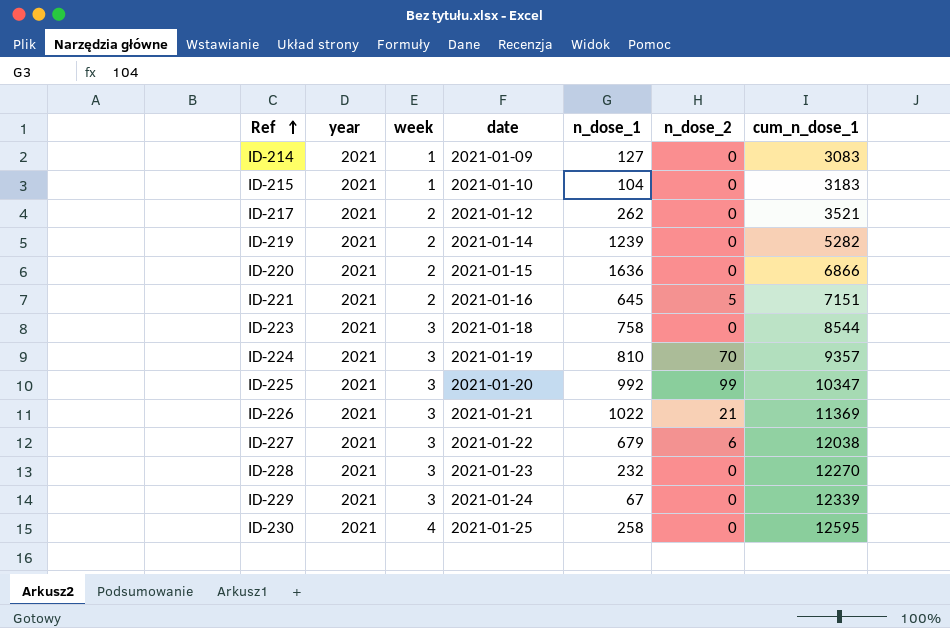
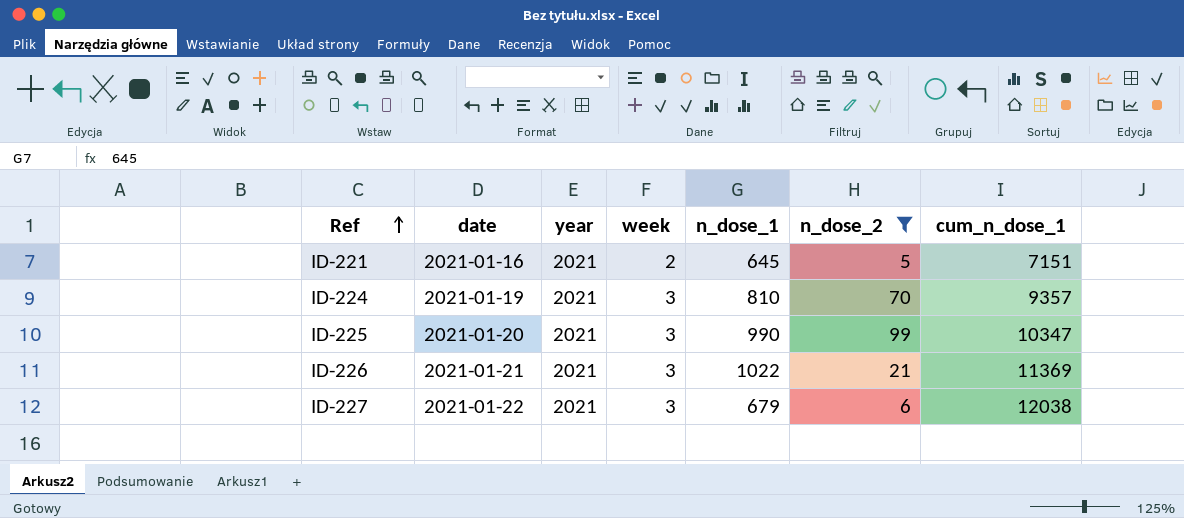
filter: none -> n_dose_2 != 0
column date | position: 4 -> 2
ID-225 | n_dose_1: 992 -> 990

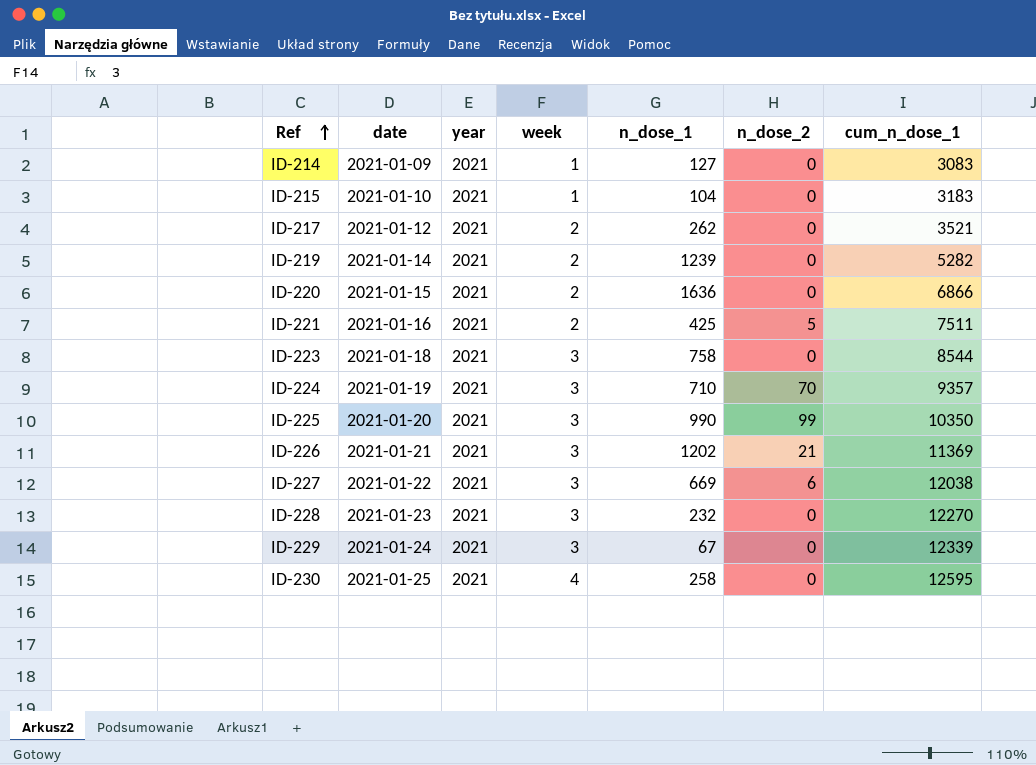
filter: n_dose_2 != 0 -> none
ID-221 | n_dose_1: 645 -> 425
ID-221 | cum_n_dose_1: 7151 -> 7511
ID-224 | n_dose_1: 810 -> 710
ID-225 | cum_n_dose_1: 10347 -> 10350
ID-226 | n_dose_1: 1022 -> 1202
ID-227 | n_dose_1: 679 -> 669

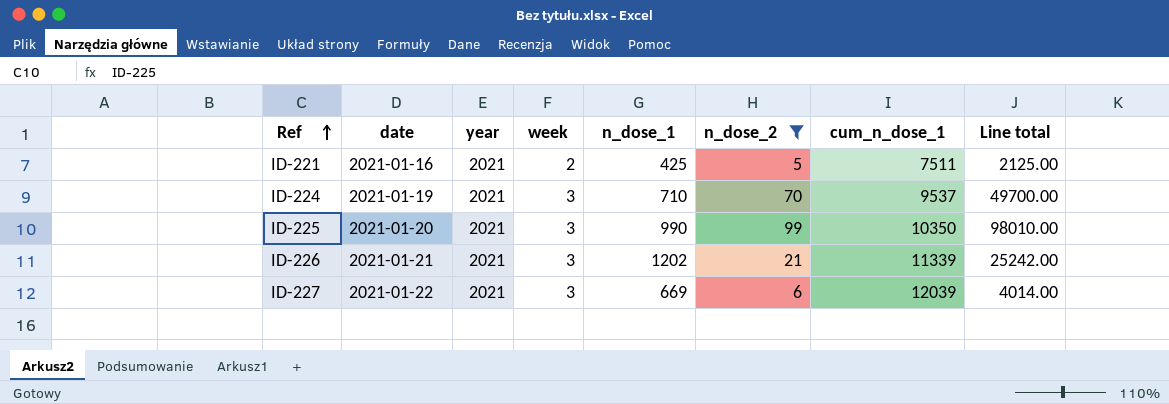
filter: none -> n_dose_2 != 0
column Line total | formula: none -> [n_dose_1] * [n_dose_2]
ID-224 | cum_n_dose_1: 9357 -> 9537
ID-226 | cum_n_dose_1: 11369 -> 11339
ID-227 | cum_n_dose_1: 12038 -> 12039

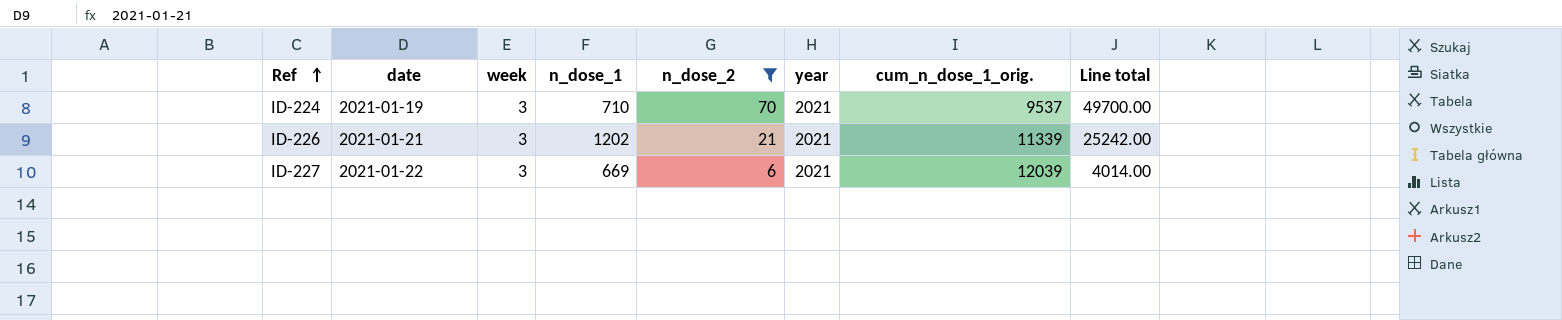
column year | position: 3 -> 6
column name: cum_n_dose_1 -> cum_n_dose_1_orig.
row ID-221: 2021-01-16 | 2021 | 2 | 425 | 5 | 7511 | 2125.00 -> none
row ID-225: 2021-01-20 | 2021 | 3 | 990 | 99 | 10350 | 98010.00 -> none

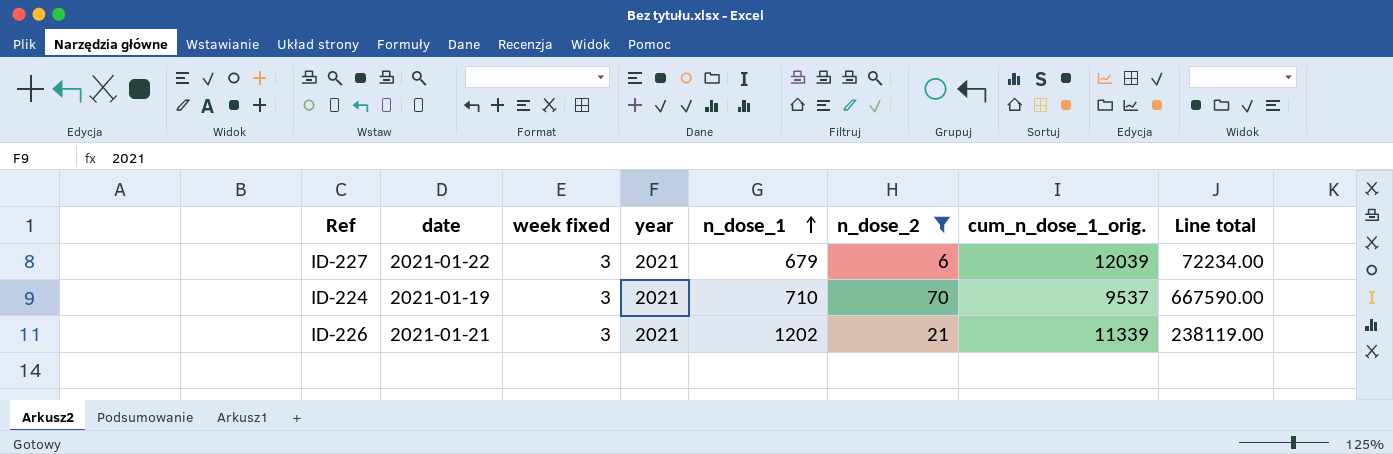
row order: Ref ascending -> n_dose_1 ascending
column name: week -> week fixed
column year | position: 6 -> 4
column Line total | formula: [n_dose_1] * [n_dose_2] -> [n_dose_2] * [cum_n_dose_1_orig.]
ID-227 | n_dose_1: 669 -> 679

